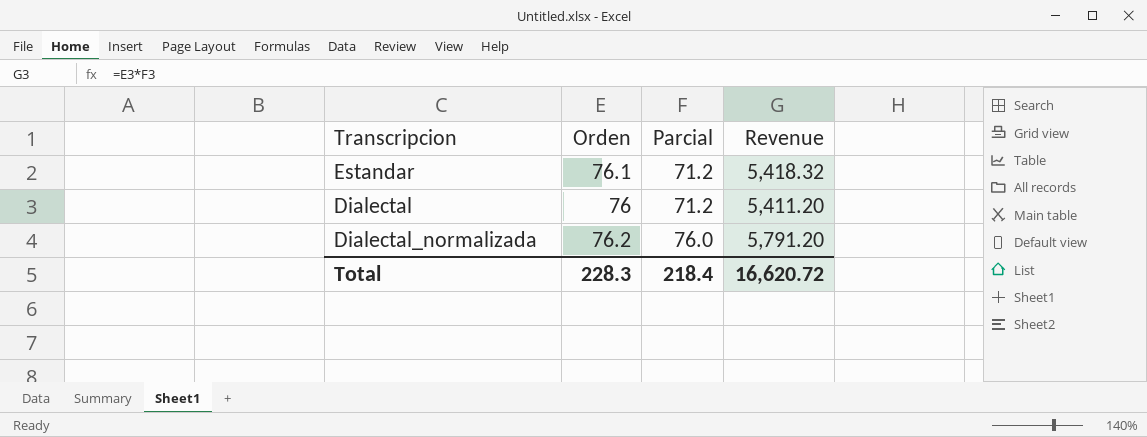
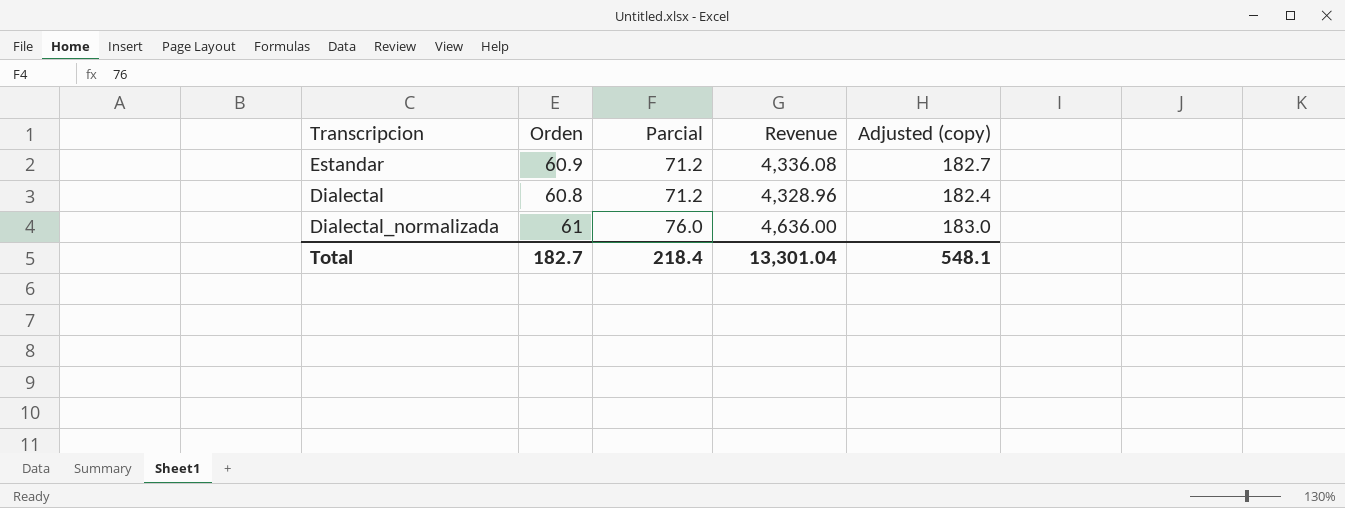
column Adjusted (copy) | formula: none -> [Orden] * 3
Estandar | Orden: 76.1 -> 60.9
Estandar | Revenue: 5,418.32 -> 4,336.08
Dialectal | Orden: 76 -> 60.8
Dialectal | Revenue: 5,411.20 -> 4,328.96
Dialectal_normalizada | Orden: 76.2 -> 61
Dialectal_normalizada | Revenue: 5,791.20 -> 4,636.00
Total | Orden: 228.3 -> 182.7
Total | Revenue: 16,620.72 -> 13,301.04

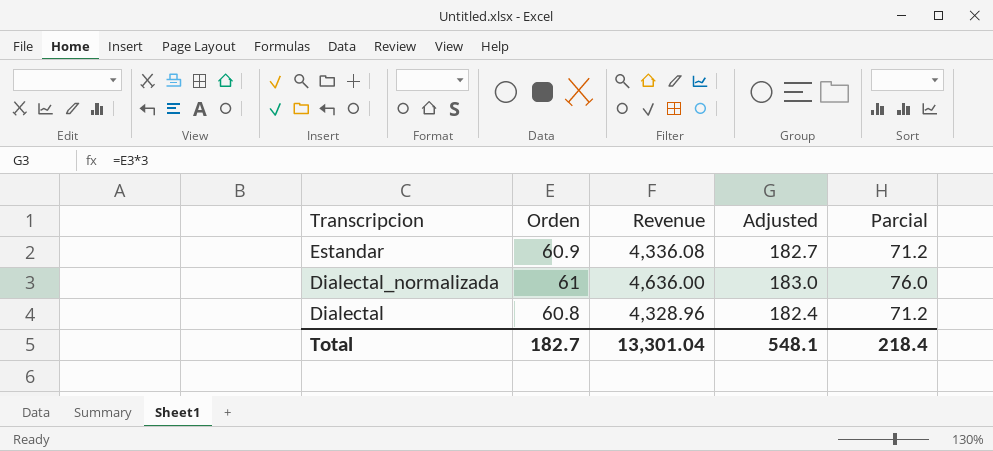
row order: Parcial ascending -> Transcripcion descending
column name: Adjusted (copy) -> Adjusted
column Parcial | position: 3 -> 5

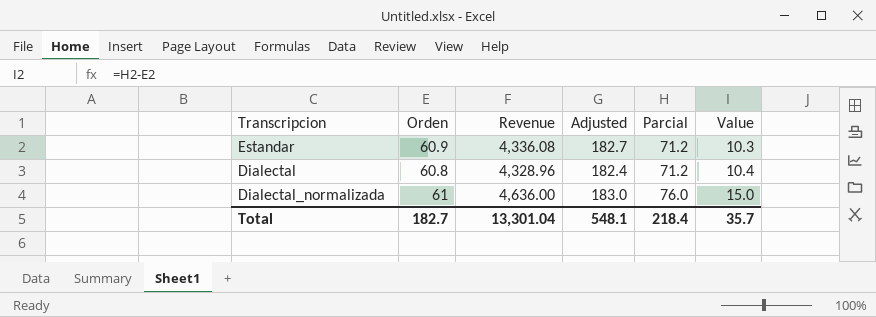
row order: Transcripcion descending -> Parcial ascending
column Value | formula: none -> [Parcial] - [Orden]

